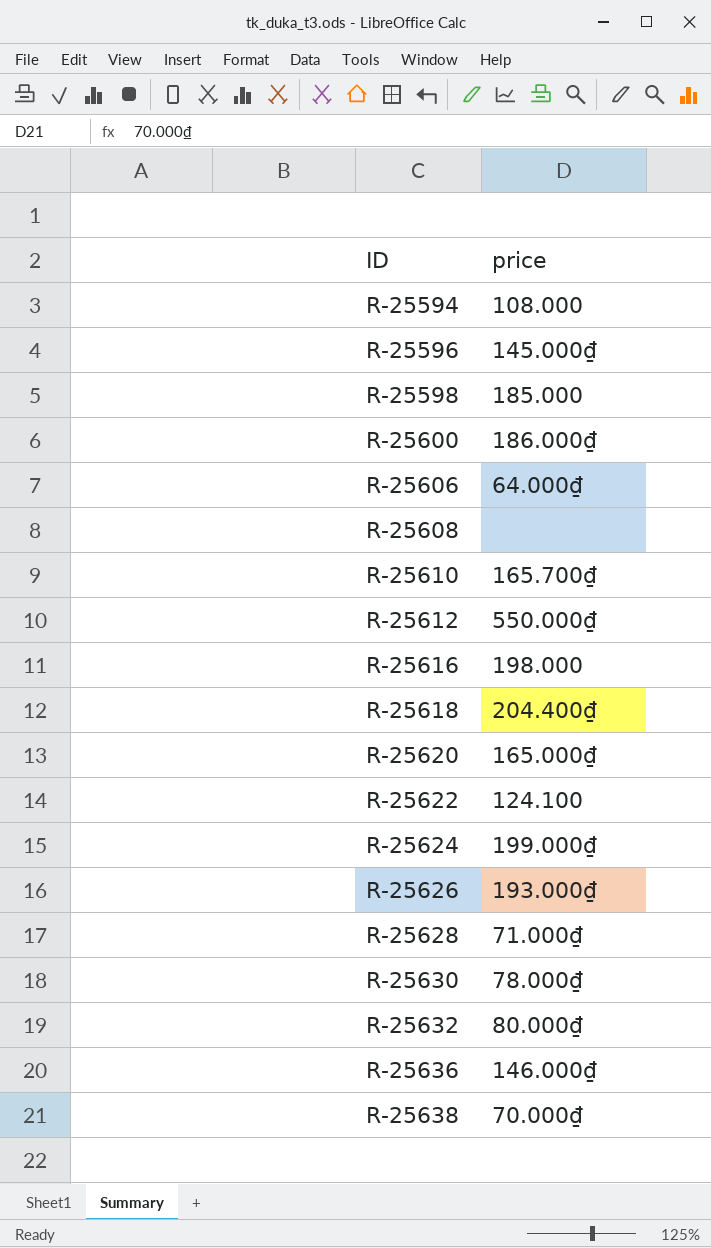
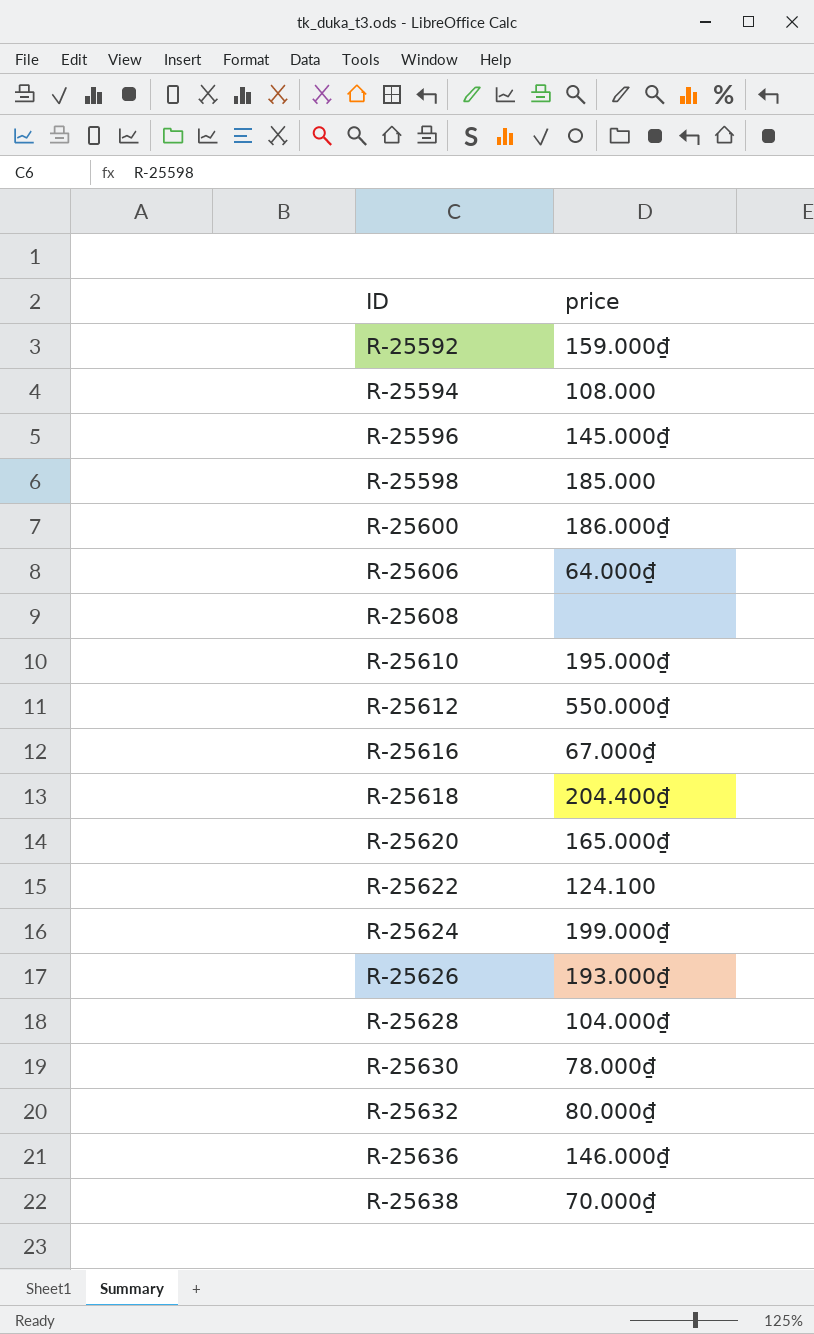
row R-25592: none -> 159.000₫
R-25610 | price: 165.700₫ -> 195.000₫
R-25616 | price: 198.000 -> 67.000₫
R-25628 | price: 71.000₫ -> 104.000₫

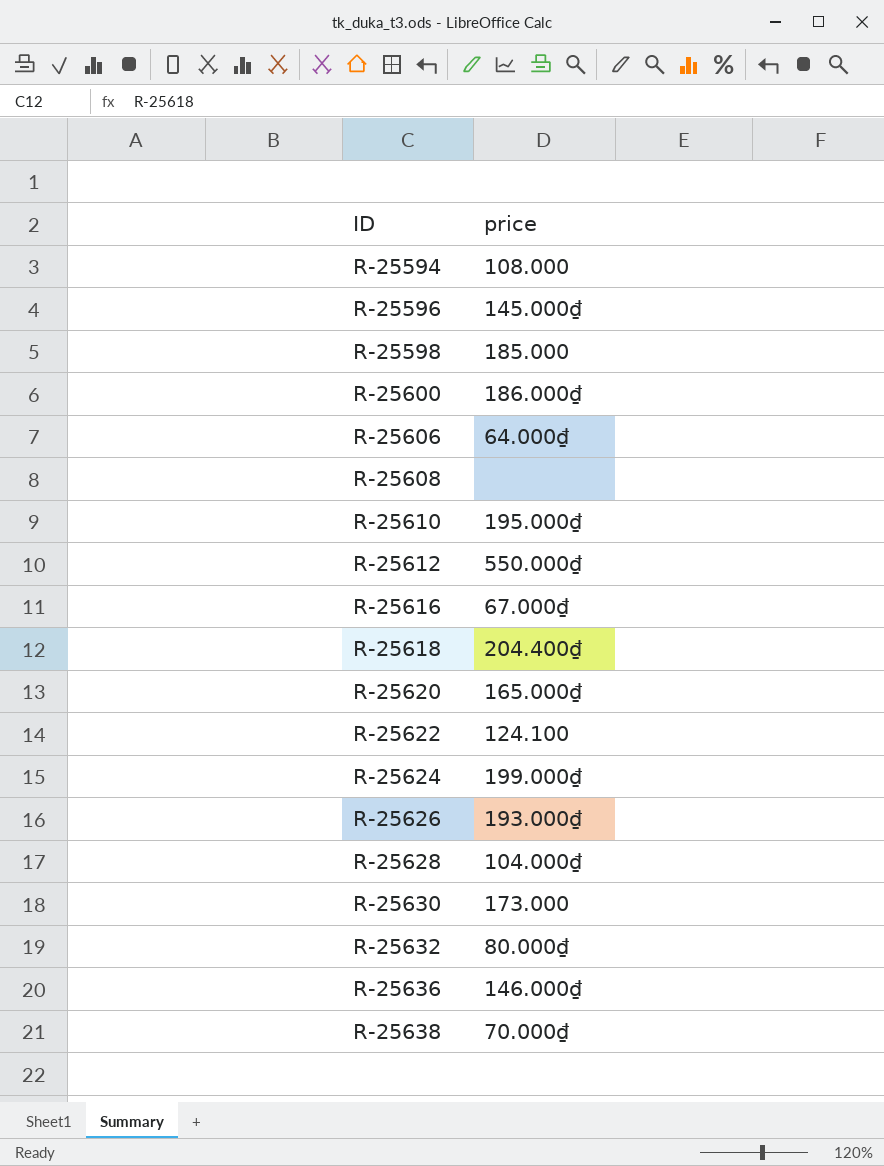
row R-25592: 159.000₫ -> none
R-25630 | price: 78.000₫ -> 173.000

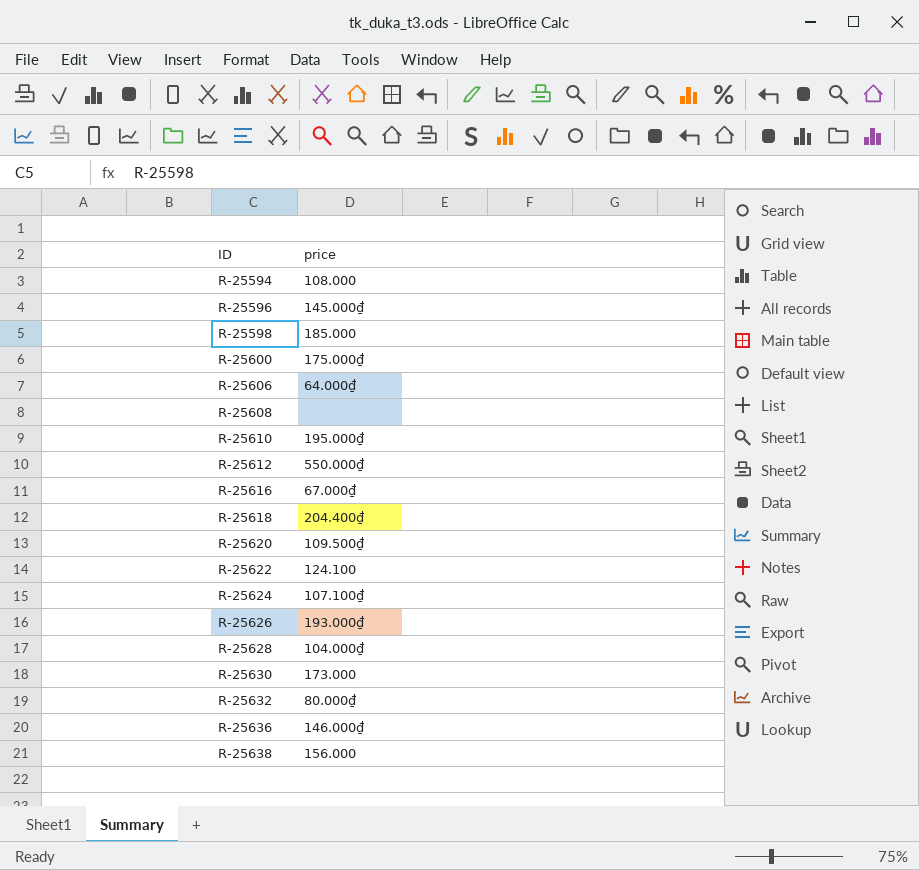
R-25600 | price: 186.000₫ -> 175.000₫
R-25620 | price: 165.000₫ -> 109.500₫
R-25624 | price: 199.000₫ -> 107.100₫
R-25638 | price: 70.000₫ -> 156.000

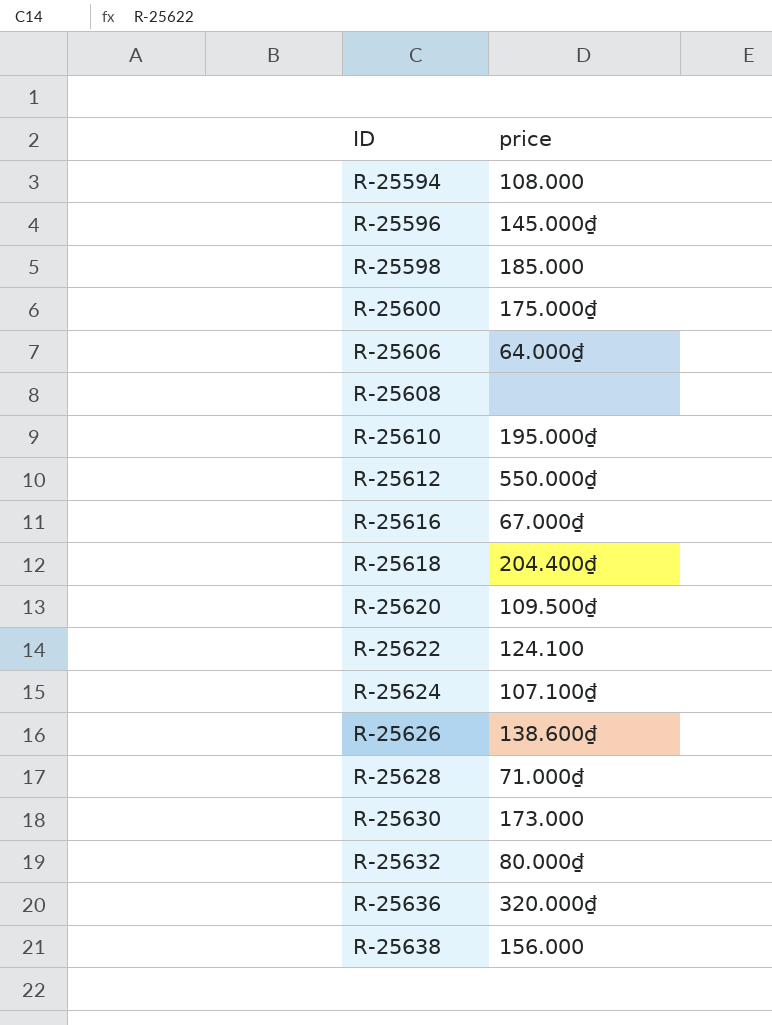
R-25626 | price: 193.000₫ -> 138.600₫
R-25628 | price: 104.000₫ -> 71.000₫
R-25636 | price: 146.000₫ -> 320.000₫

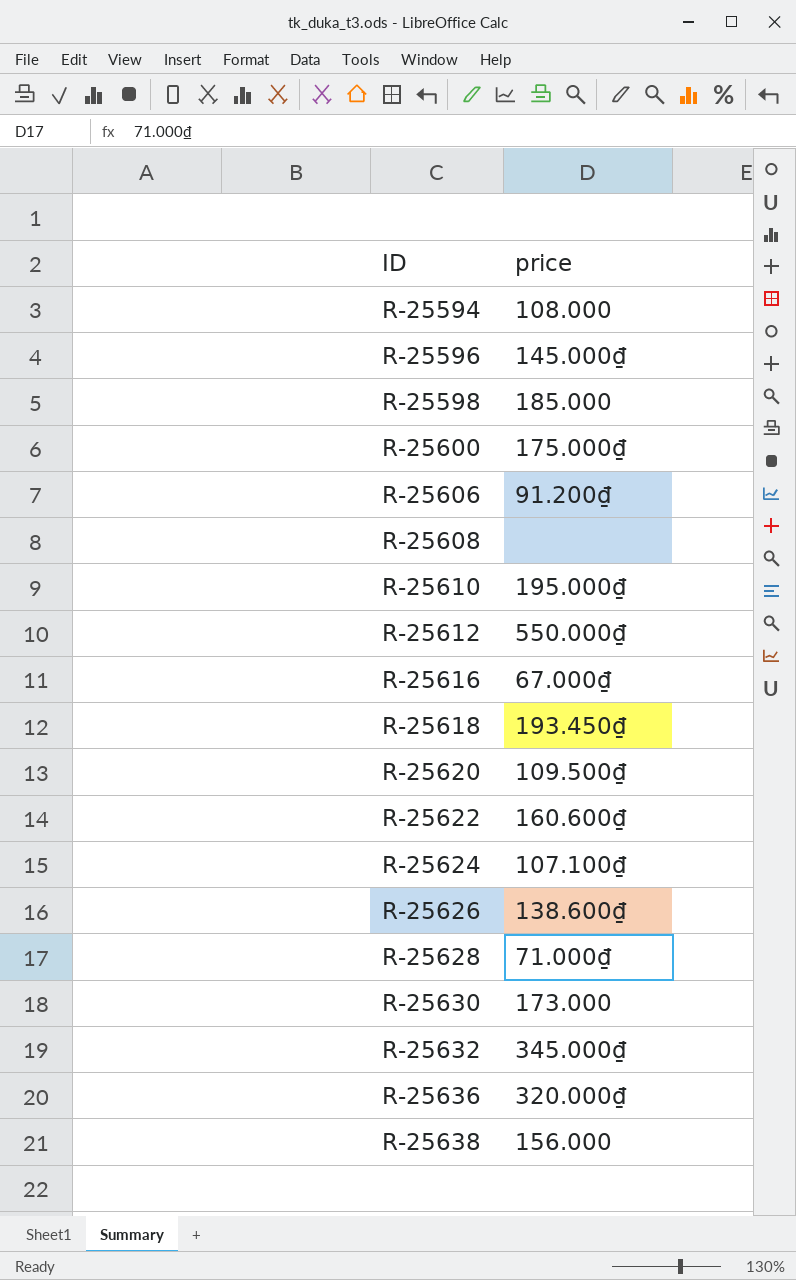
R-25606 | price: 64.000₫ -> 91.200₫
R-25618 | price: 204.400₫ -> 193.450₫
R-25622 | price: 124.100 -> 160.600₫
R-25632 | price: 80.000₫ -> 345.000₫

